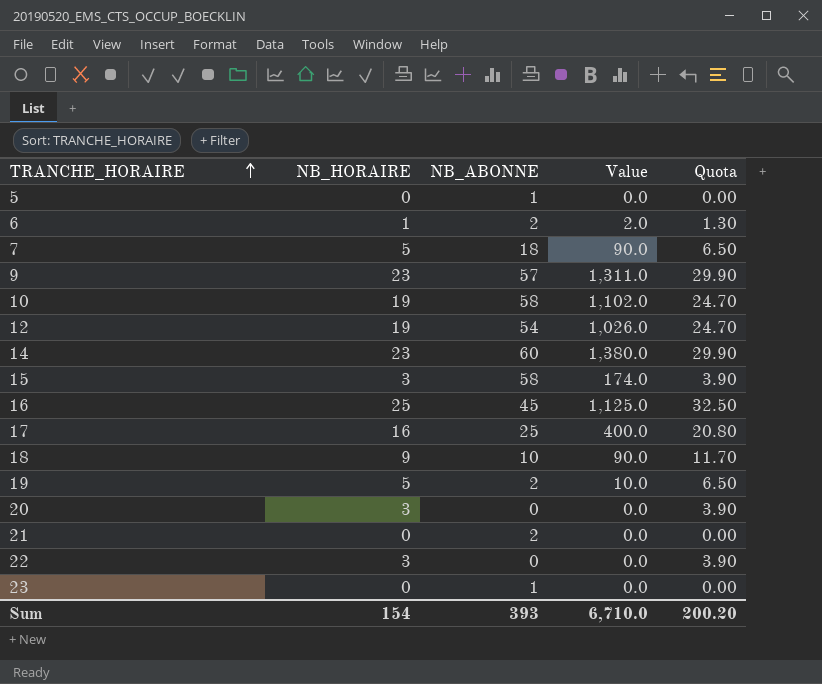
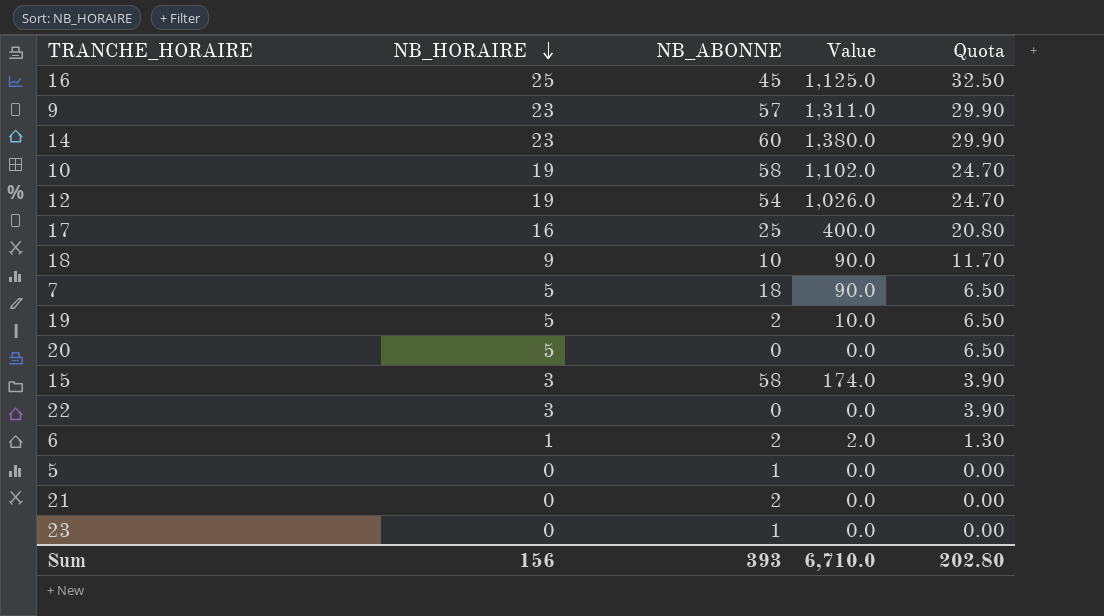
row order: TRANCHE_HORAIRE ascending -> NB_HORAIRE descending
20 | NB_HORAIRE: 3 -> 5
20 | Quota: 3.90 -> 6.50
Sum | NB_HORAIRE: 154 -> 156
Sum | Quota: 200.20 -> 202.80

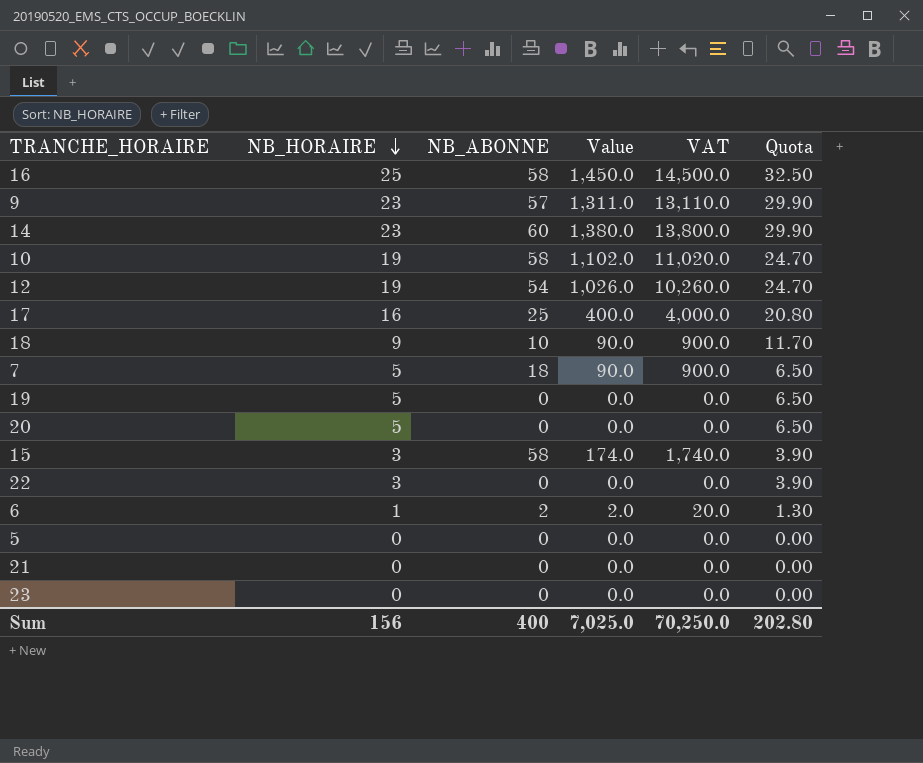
column VAT | formula: none -> [Value] * 10
16 | NB_ABONNE: 45 -> 58
16 | Value: 1,125.0 -> 1,450.0
19 | NB_ABONNE: 2 -> 0
19 | Value: 10.0 -> 0.0
5 | NB_ABONNE: 1 -> 0
21 | NB_ABONNE: 2 -> 0
23 | NB_ABONNE: 1 -> 0
Sum | NB_ABONNE: 393 -> 400
Sum | Value: 6,710.0 -> 7,025.0

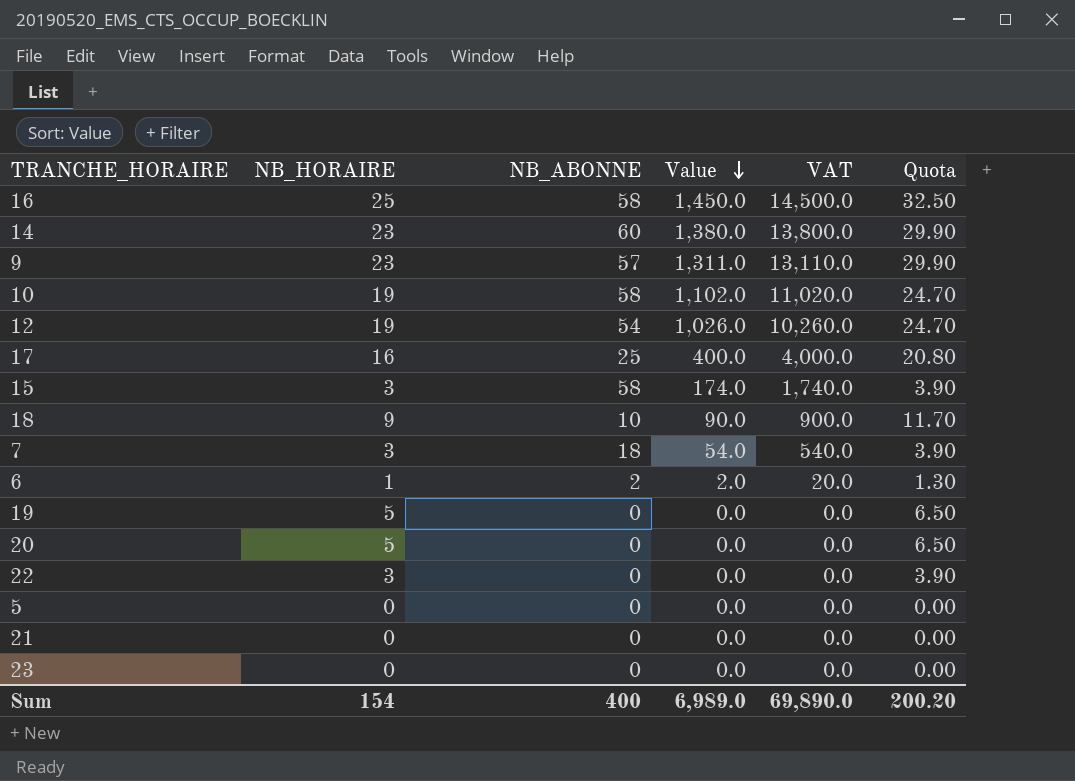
row order: NB_HORAIRE descending -> Value descending
7 | NB_HORAIRE: 5 -> 3
7 | Value: 90.0 -> 54.0
7 | VAT: 900.0 -> 540.0
7 | Quota: 6.50 -> 3.90
Sum | NB_HORAIRE: 156 -> 154
Sum | Value: 7,025.0 -> 6,989.0
Sum | VAT: 70,250.0 -> 69,890.0
Sum | Quota: 202.80 -> 200.20

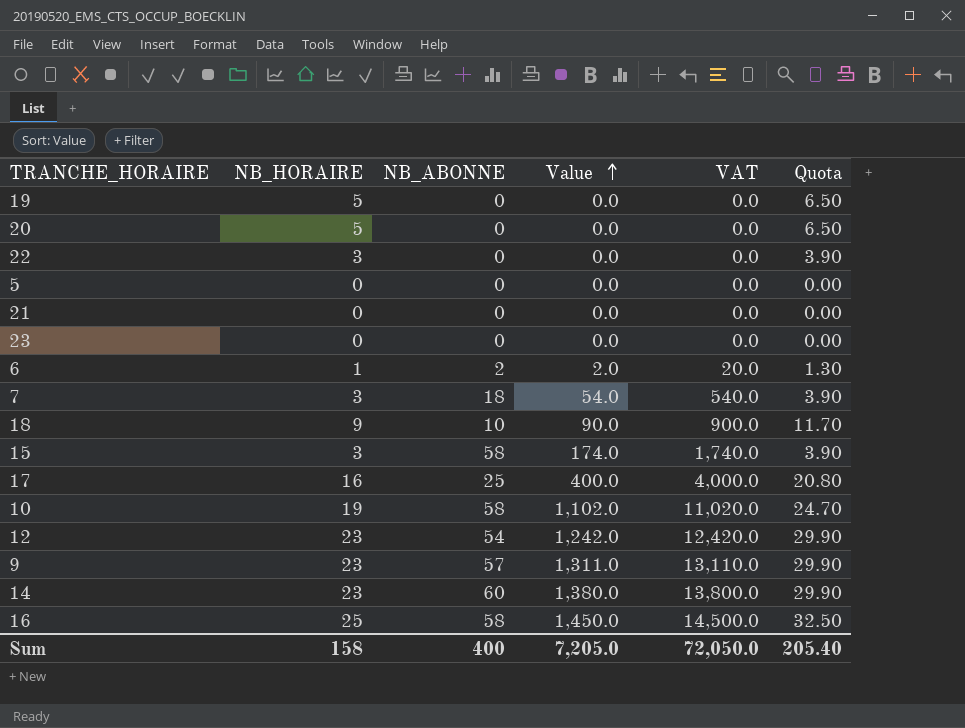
row order: Value descending -> Value ascending
12 | NB_HORAIRE: 19 -> 23
12 | Value: 1,026.0 -> 1,242.0
12 | VAT: 10,260.0 -> 12,420.0
12 | Quota: 24.70 -> 29.90
Sum | NB_HORAIRE: 154 -> 158
Sum | Value: 6,989.0 -> 7,205.0
Sum | VAT: 69,890.0 -> 72,050.0
Sum | Quota: 200.20 -> 205.40

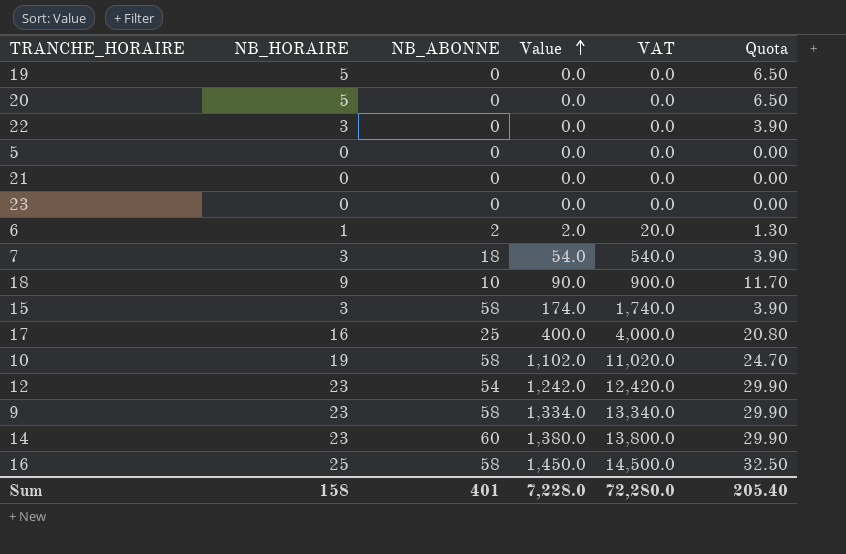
9 | NB_ABONNE: 57 -> 58
9 | Value: 1,311.0 -> 1,334.0
9 | VAT: 13,110.0 -> 13,340.0
Sum | NB_ABONNE: 400 -> 401
Sum | Value: 7,205.0 -> 7,228.0
Sum | VAT: 72,050.0 -> 72,280.0

